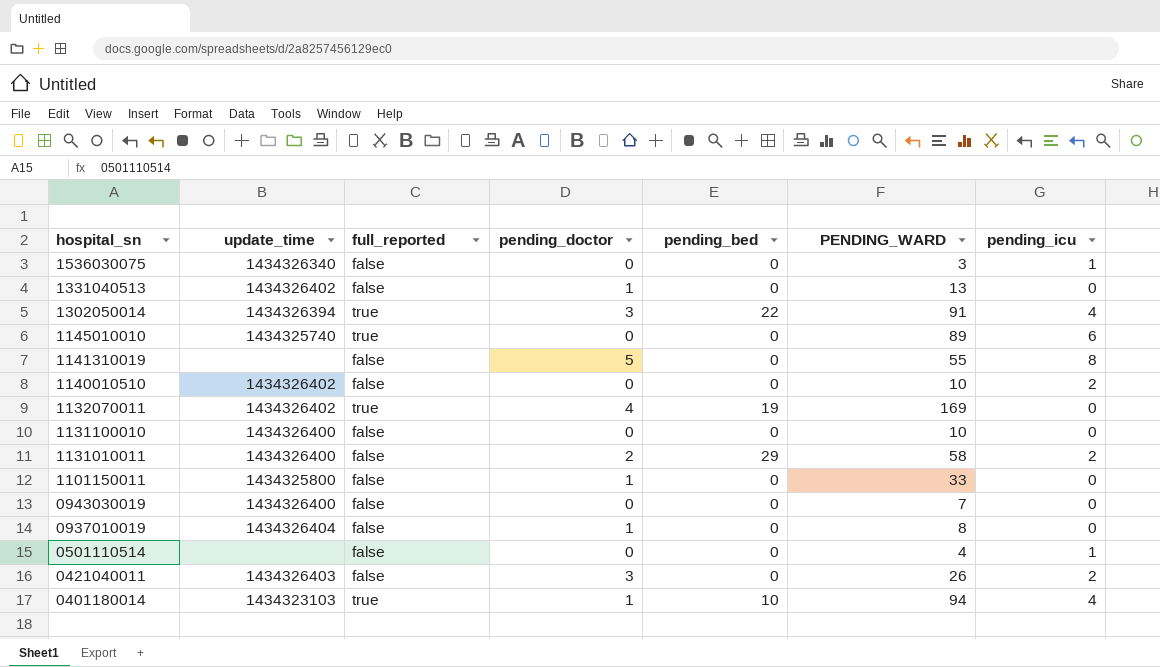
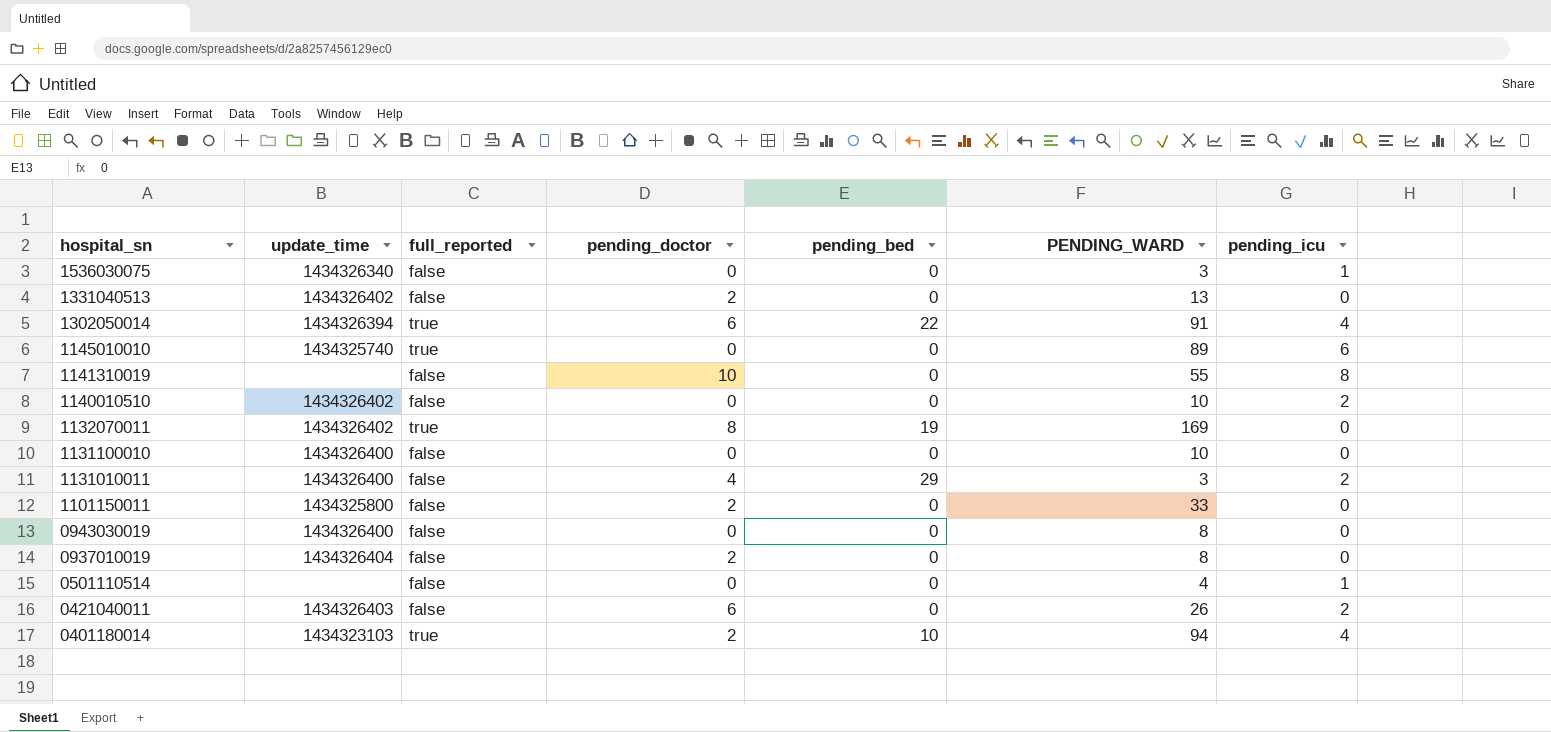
1331040513 | pending_doctor: 1 -> 2
1302050014 | pending_doctor: 3 -> 6
1141310019 | pending_doctor: 5 -> 10
1132070011 | pending_doctor: 4 -> 8
1131010011 | pending_doctor: 2 -> 4
1131010011 | PENDING_WARD: 58 -> 3
1101150011 | pending_doctor: 1 -> 2
0943030019 | PENDING_WARD: 7 -> 8
0937010019 | pending_doctor: 1 -> 2
0421040011 | pending_doctor: 3 -> 6
0401180014 | pending_doctor: 1 -> 2

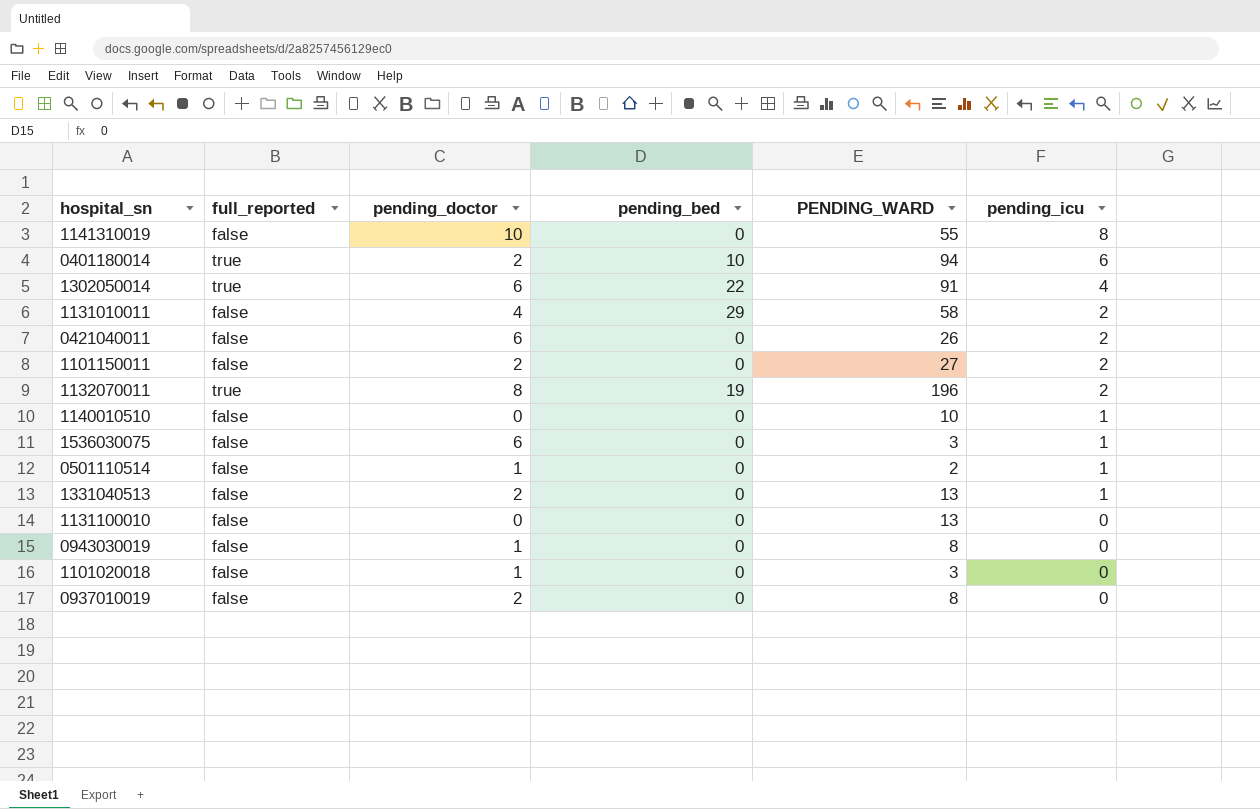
row order: hospital_sn descending -> pending_icu descending
column update_time | position: 2 -> none
row 1145010010: 1434325740 | true | 0 | 0 | 89 | 6 -> none
0401180014 | pending_icu: 4 -> 6
1131010011 | PENDING_WARD: 3 -> 58
1101150011 | PENDING_WARD: 33 -> 27
1101150011 | pending_icu: 0 -> 2
1132070011 | PENDING_WARD: 169 -> 196
1132070011 | pending_icu: 0 -> 2
1140010510 | pending_icu: 2 -> 1
1536030075 | pending_doctor: 0 -> 6
0501110514 | pending_doctor: 0 -> 1
0501110514 | PENDING_WARD: 4 -> 2
1331040513 | pending_icu: 0 -> 1
1131100010 | PENDING_WARD: 10 -> 13
0943030019 | pending_doctor: 0 -> 1
row 1101020018: none -> false | 1 | 0 | 3 | 0

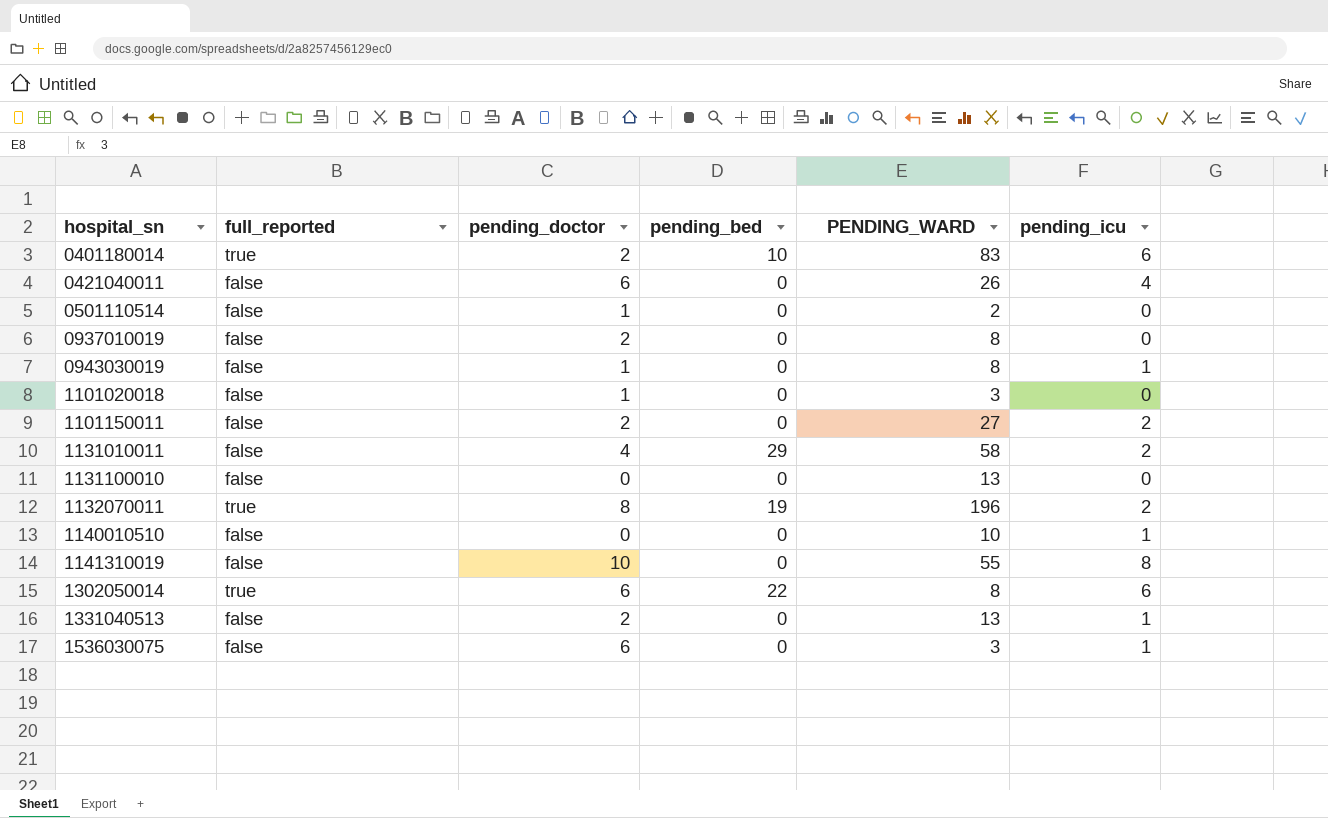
row order: pending_icu descending -> hospital_sn ascending
0401180014 | PENDING_WARD: 94 -> 83
0421040011 | pending_icu: 2 -> 4
0501110514 | pending_icu: 1 -> 0
0943030019 | pending_icu: 0 -> 1
1302050014 | PENDING_WARD: 91 -> 8
1302050014 | pending_icu: 4 -> 6

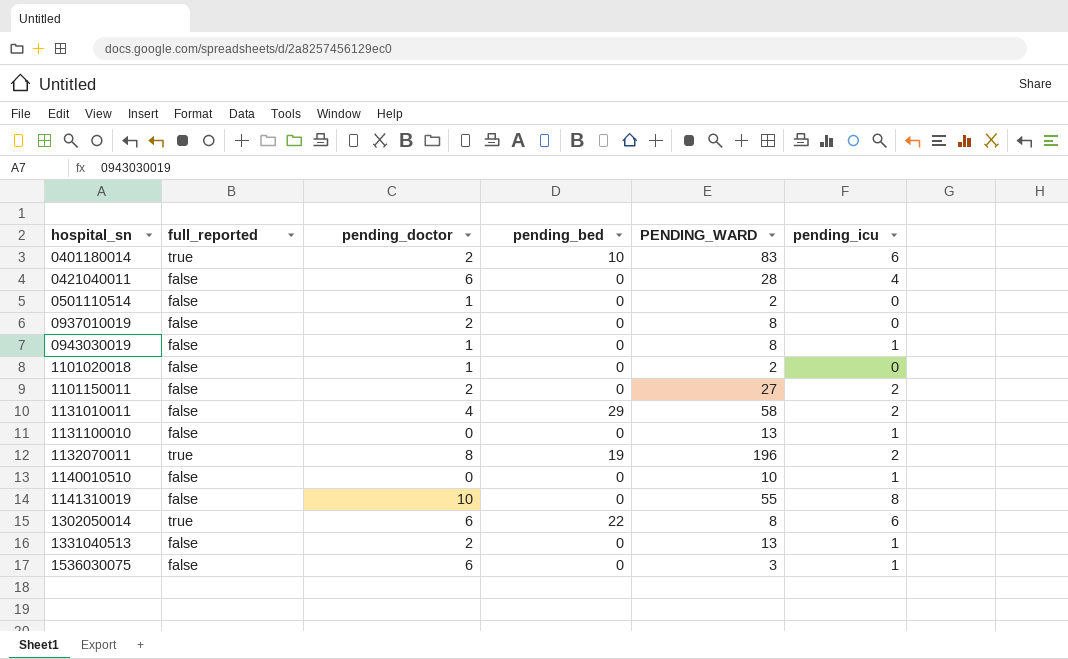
0421040011 | PENDING_WARD: 26 -> 28
1101020018 | PENDING_WARD: 3 -> 2
1131100010 | pending_icu: 0 -> 1

